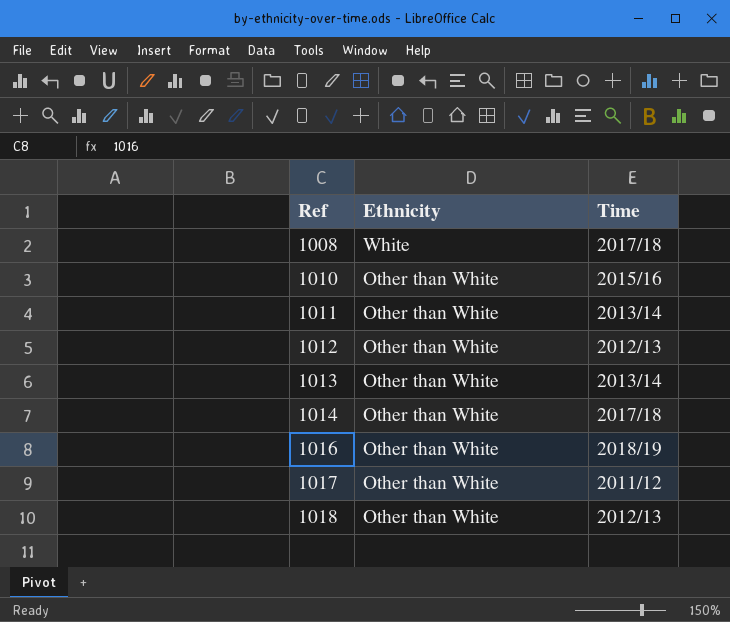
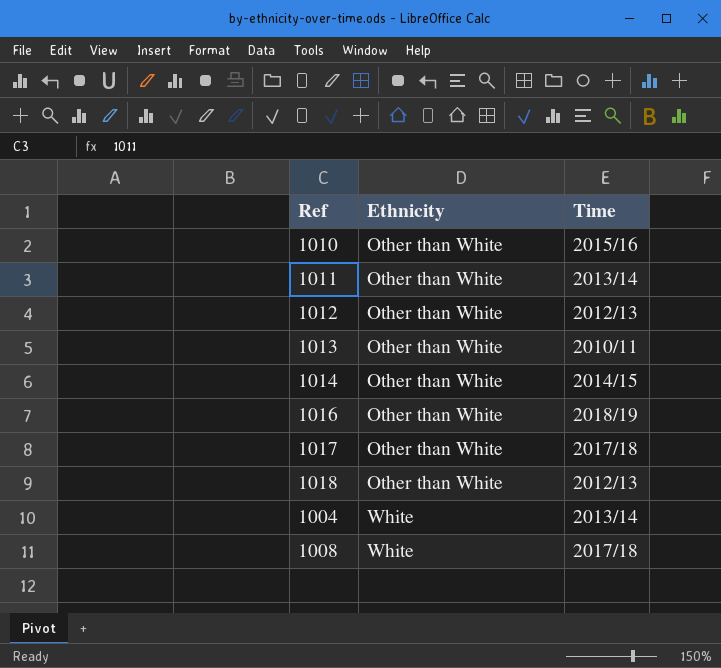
row order: Ref ascending -> Ethnicity ascending
1013 | Time: 2013/14 -> 2010/11
1014 | Time: 2017/18 -> 2014/15
1017 | Time: 2011/12 -> 2017/18
row 1004: none -> White | 2013/14

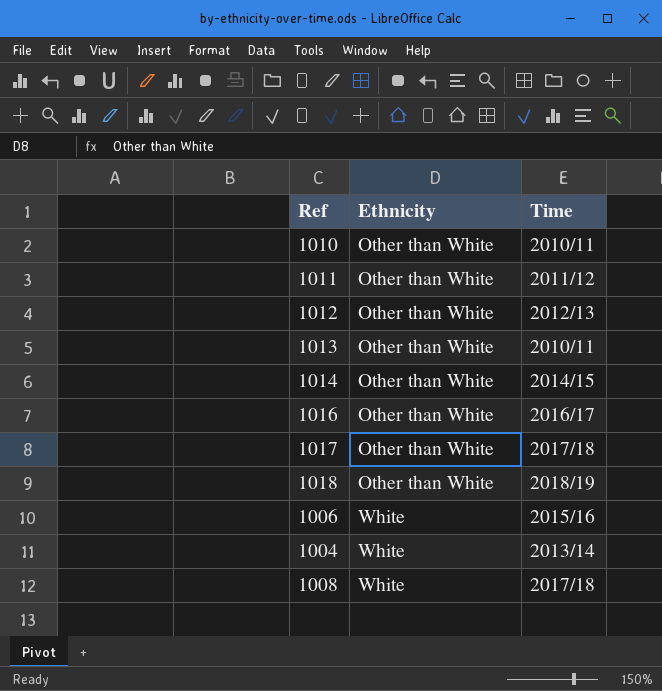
1010 | Time: 2015/16 -> 2010/11
1011 | Time: 2013/14 -> 2011/12
1016 | Time: 2018/19 -> 2016/17
1018 | Time: 2012/13 -> 2018/19
row 1006: none -> White | 2015/16

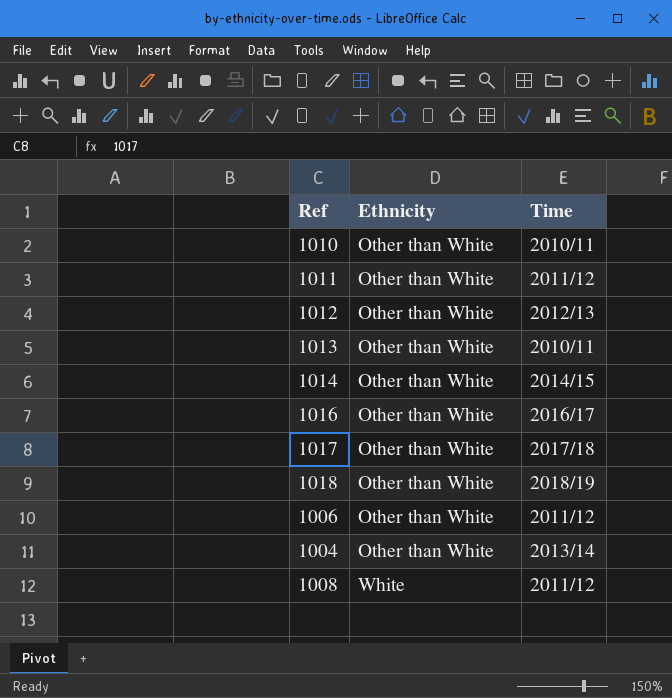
1006 | Ethnicity: White -> Other than White
1006 | Time: 2015/16 -> 2011/12
1004 | Ethnicity: White -> Other than White
1008 | Time: 2017/18 -> 2011/12

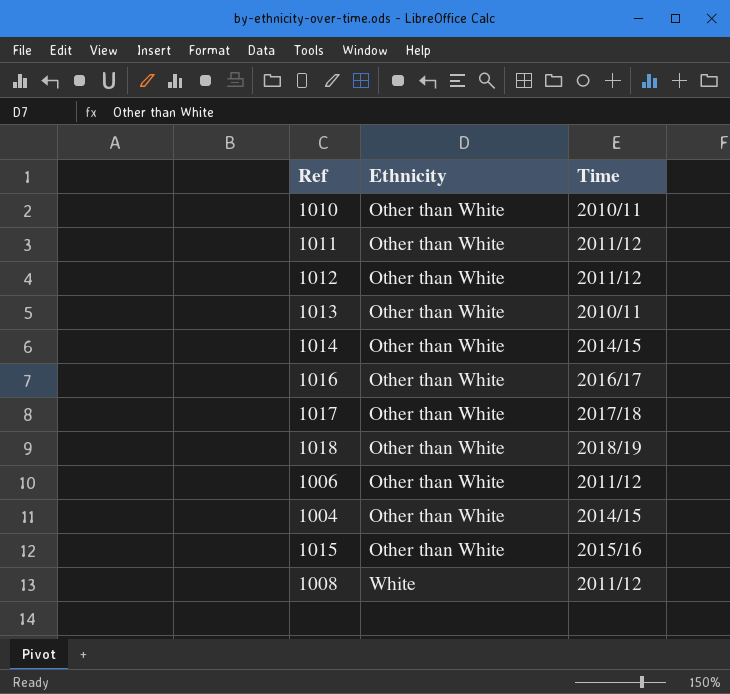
1012 | Time: 2012/13 -> 2011/12
1004 | Time: 2013/14 -> 2014/15
row 1015: none -> Other than White | 2015/16

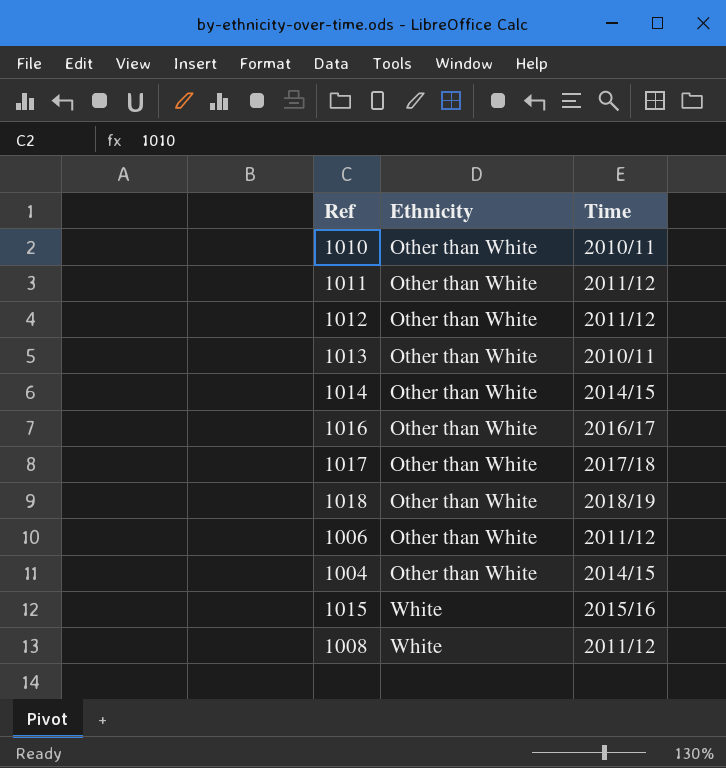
1015 | Ethnicity: Other than White -> White

